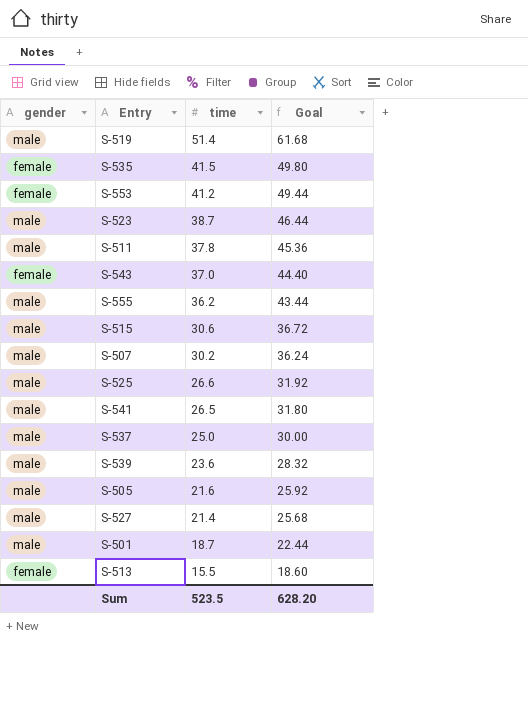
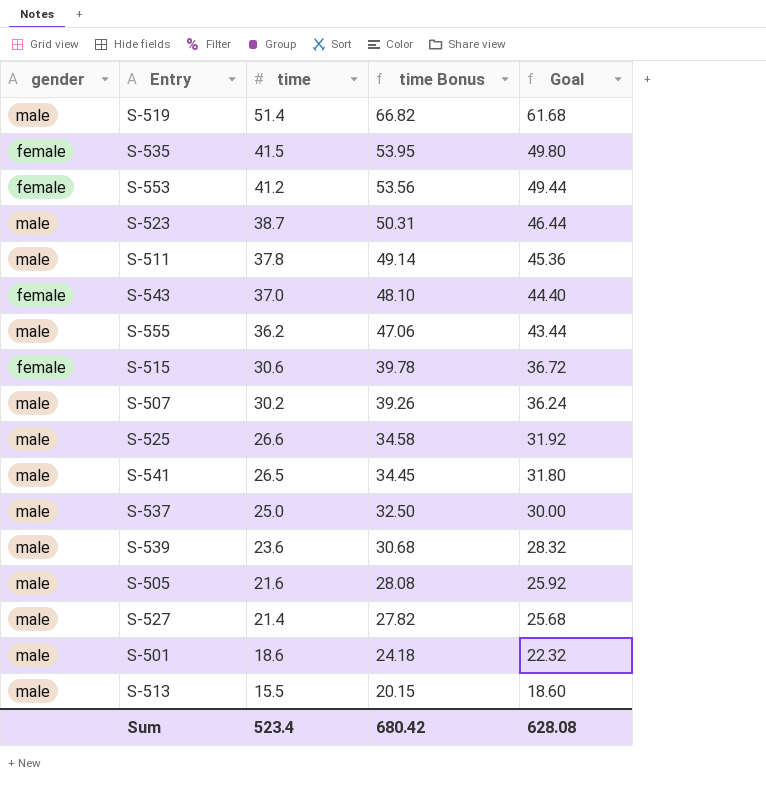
column time Bonus | formula: none -> [time] * 1.3
S-515 | gender: male -> female
S-501 | time: 18.7 -> 18.6
S-501 | Goal: 22.44 -> 22.32
S-513 | gender: female -> male
Sum | time: 523.5 -> 523.4
Sum | Goal: 628.20 -> 628.08

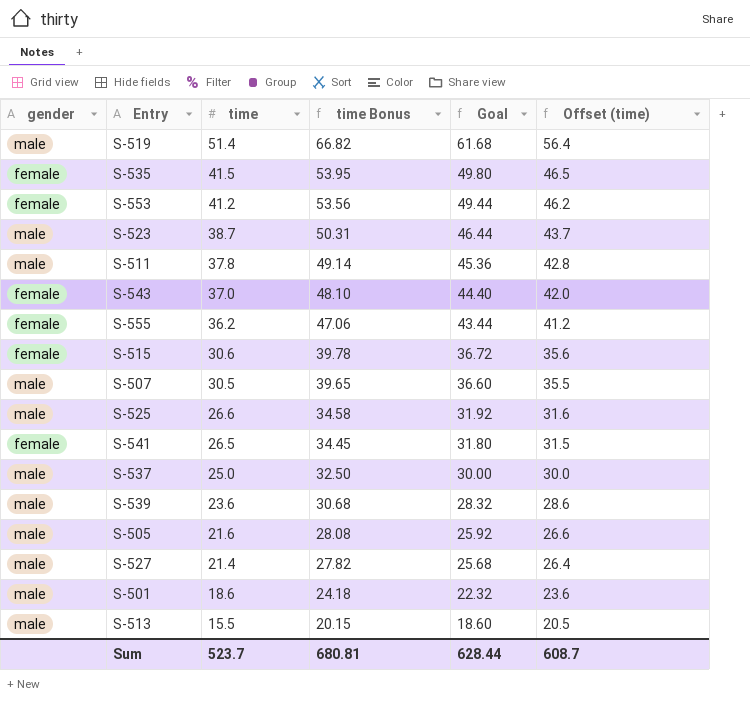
column Offset (time) | formula: none -> [time] + 5
S-555 | gender: male -> female
S-507 | time: 30.2 -> 30.5
S-507 | time Bonus: 39.26 -> 39.65
S-507 | Goal: 36.24 -> 36.60
S-541 | gender: male -> female
Sum | time: 523.4 -> 523.7
Sum | time Bonus: 680.42 -> 680.81
Sum | Goal: 628.08 -> 628.44

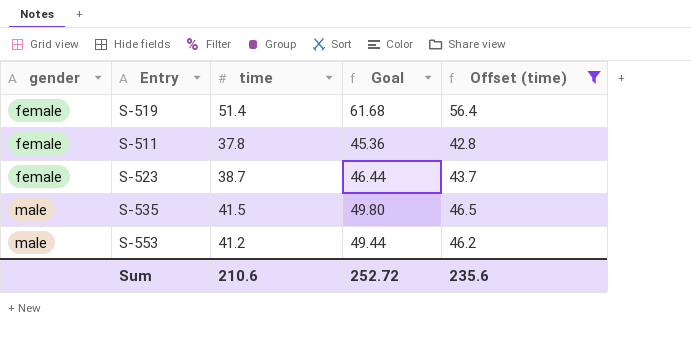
filter: none -> Offset (time) >= 42.8
row order: time descending -> gender ascending
column time Bonus | formula: [time] * 1.3 -> none
S-519 | gender: male -> female
S-511 | gender: male -> female
S-523 | gender: male -> female
S-535 | gender: female -> male
S-553 | gender: female -> male
Sum | time: 523.7 -> 210.6
Sum | Goal: 628.44 -> 252.72
Sum | Offset (time): 608.7 -> 235.6

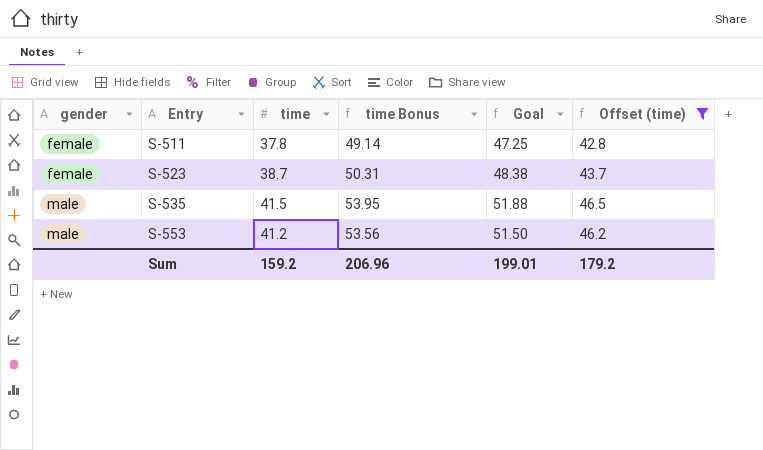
column time Bonus | formula: none -> [time] * 1.3
column Goal | formula: [time] * 1.2 -> [time] * 1.25
row S-519: female | 51.4 | 61.68 | 56.4 -> none
Sum | time: 210.6 -> 159.2
Sum | Goal: 252.72 -> 199.01
Sum | Offset (time): 235.6 -> 179.2

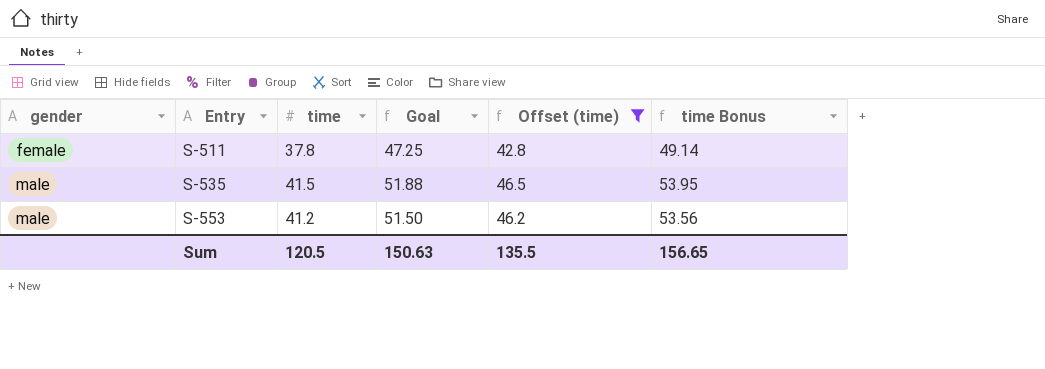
column time Bonus | position: 4 -> 6
row S-523: female | 38.7 | 50.31 | 48.38 | 43.7 -> none
Sum | time: 159.2 -> 120.5
Sum | Goal: 199.01 -> 150.63
Sum | Offset (time): 179.2 -> 135.5
Sum | time Bonus: 206.96 -> 156.65

